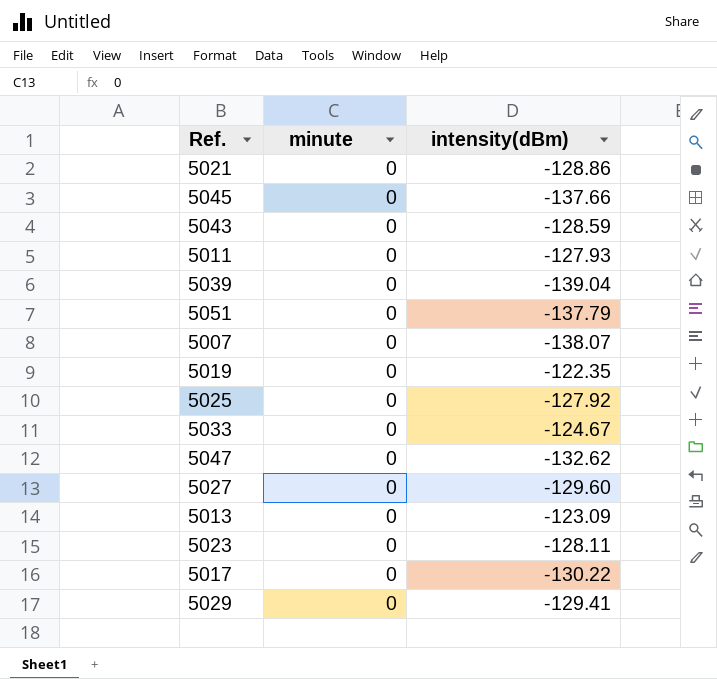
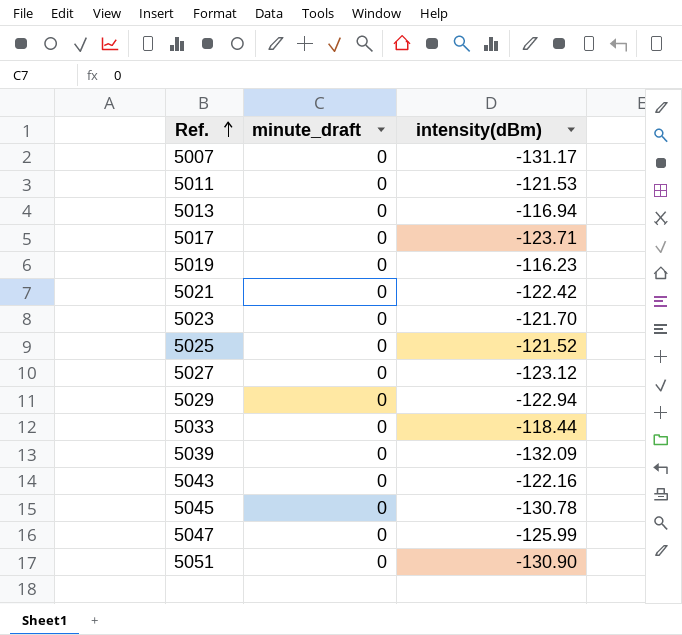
row order: none -> Ref. ascending
column name: minute -> minute_draft
5007 | intensity(dBm): -138.07 -> -131.17
5011 | intensity(dBm): -127.93 -> -121.53
5013 | intensity(dBm): -123.09 -> -116.94
5017 | intensity(dBm): -130.22 -> -123.71
5019 | intensity(dBm): -122.35 -> -116.23
5021 | intensity(dBm): -128.86 -> -122.42
5023 | intensity(dBm): -128.11 -> -121.70
5025 | intensity(dBm): -127.92 -> -121.52
5027 | intensity(dBm): -129.60 -> -123.12
5029 | intensity(dBm): -129.41 -> -122.94
5033 | intensity(dBm): -124.67 -> -118.44
5039 | intensity(dBm): -139.04 -> -132.09
5043 | intensity(dBm): -128.59 -> -122.16
5045 | intensity(dBm): -137.66 -> -130.78
5047 | intensity(dBm): -132.62 -> -125.99
5051 | intensity(dBm): -137.79 -> -130.90

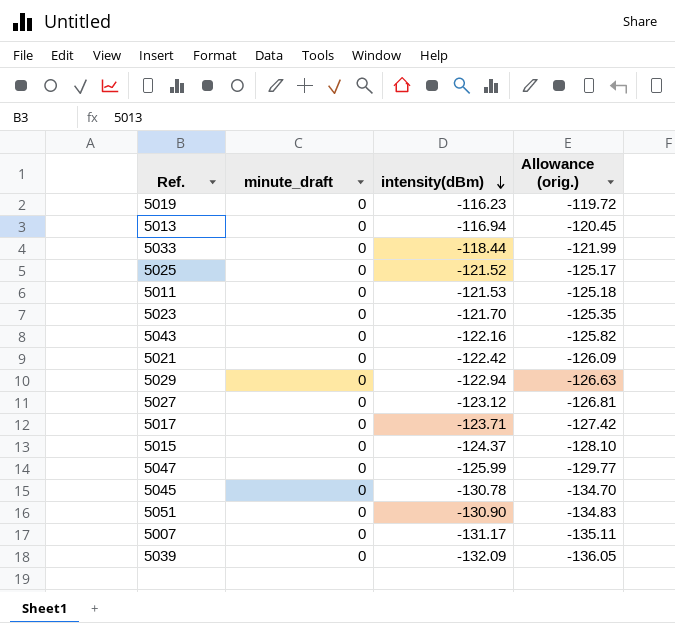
row order: Ref. ascending -> intensity(dBm) descending
column Allowance (orig.) | formula: none -> [intensity(dBm)] * 1.03
row 5015: none -> 0 | -124.37 | -128.10

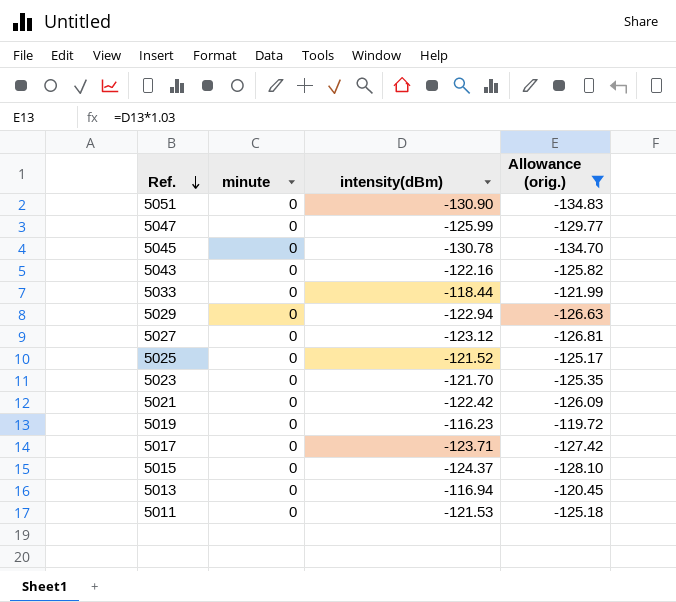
filter: none -> Allowance (orig.) >= -134.83
row order: intensity(dBm) descending -> Ref. descending
column name: minute_draft -> minute

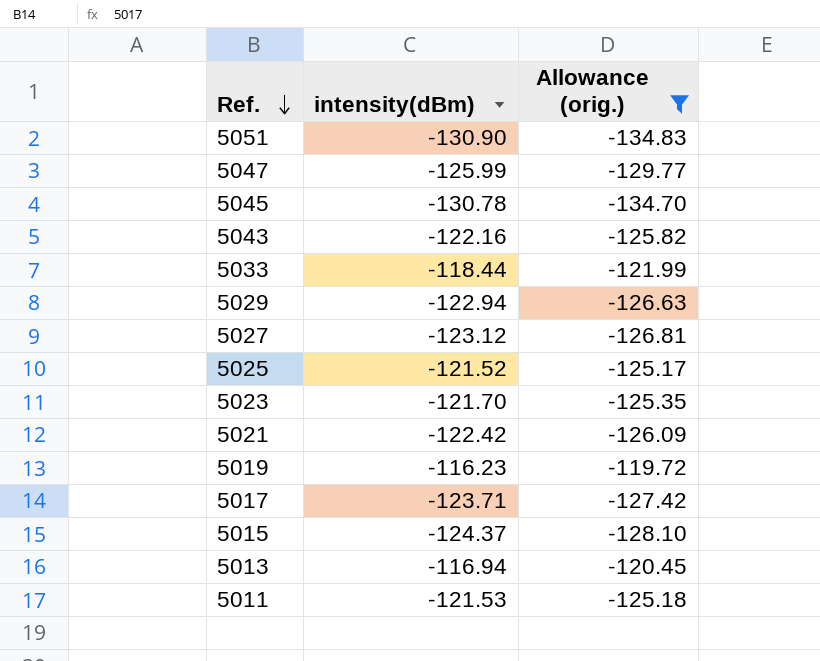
column minute | position: 2 -> none

